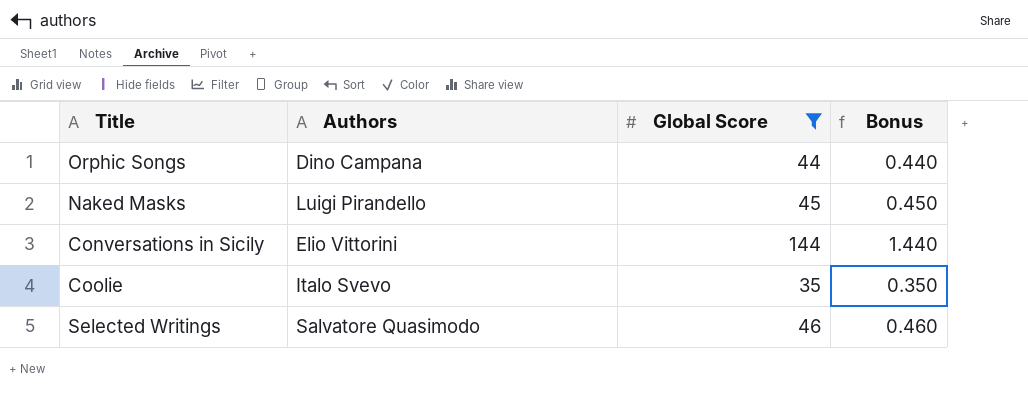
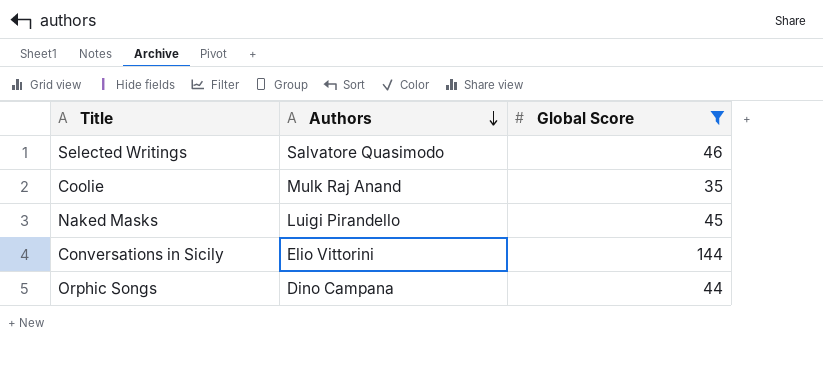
row order: none -> Authors descending
column Bonus | formula: [Global Score] * 0.01 -> none
Coolie | Authors: Italo Svevo -> Mulk Raj Anand

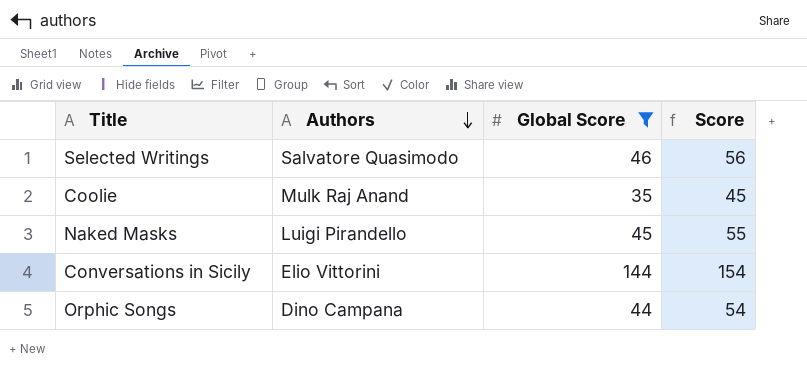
column Score | formula: none -> [Global Score] + 10

